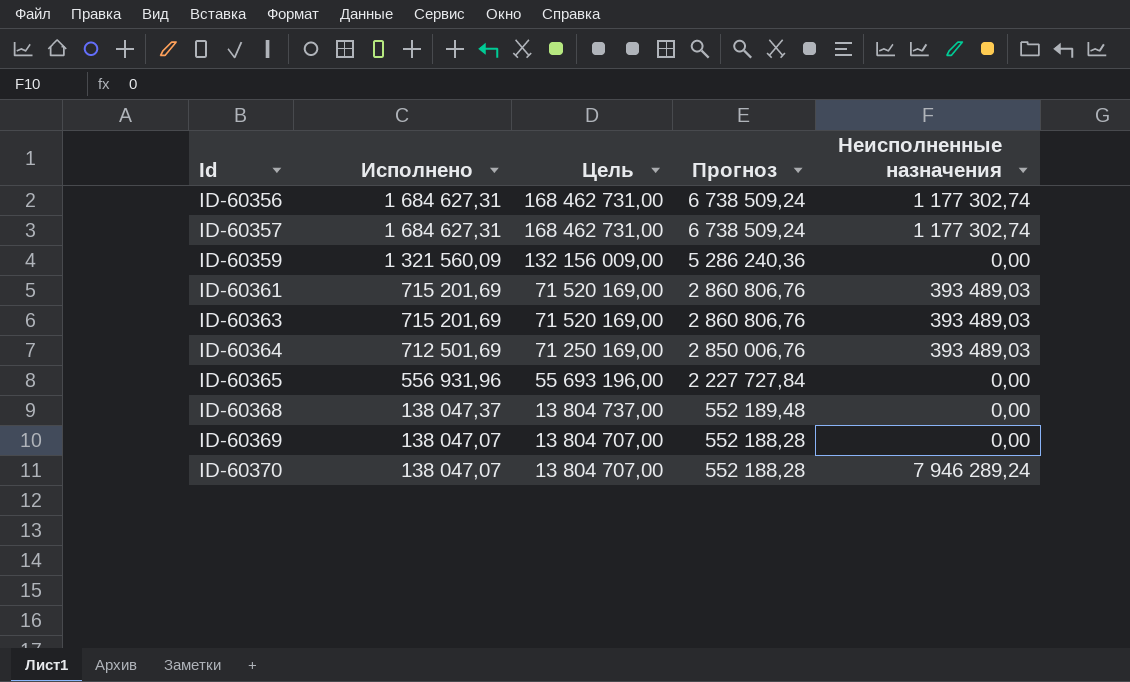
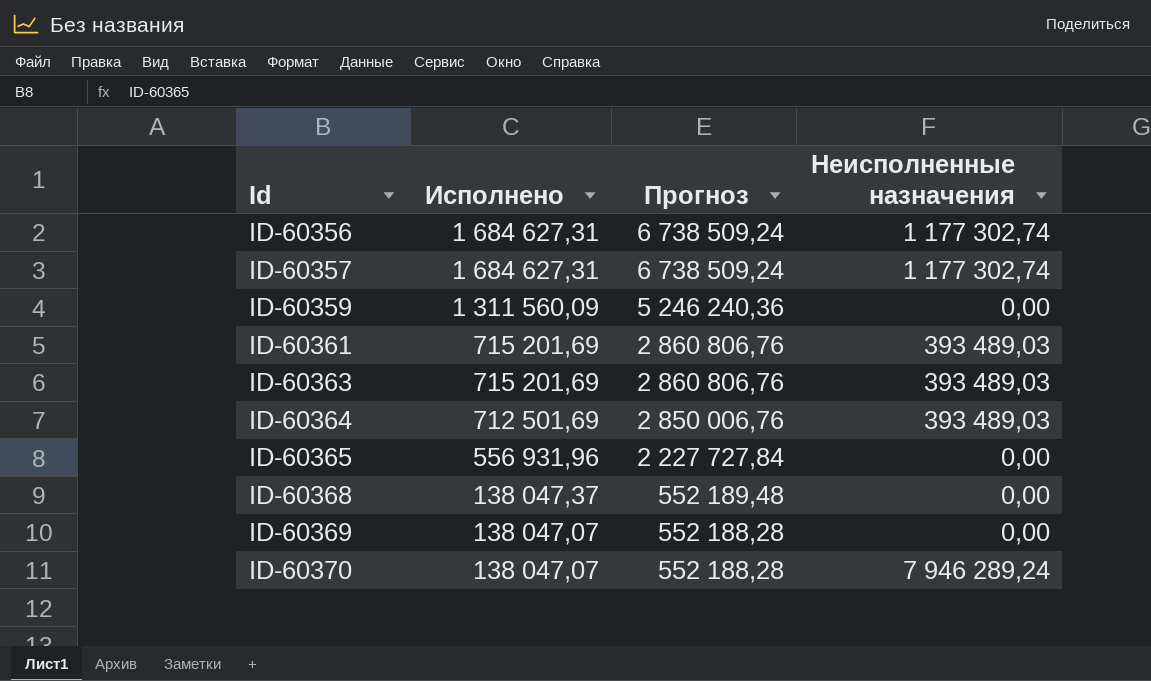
column Цель | formula: [Исполнено] * 100 -> none
ID-60359 | Исполнено: 1 321 560,09 -> 1 311 560,09
ID-60359 | Прогноз: 5 286 240,36 -> 5 246 240,36

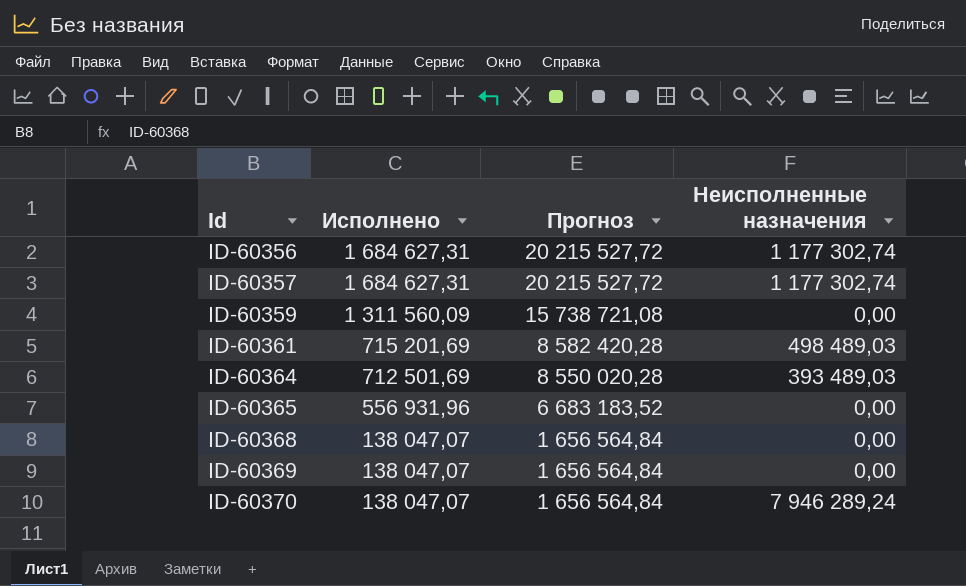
column Прогноз | formula: [Исполнено] * 4 -> [Исполнено] * 12
row ID-60363: 715 201,69 | 2 860 806,76 | 393 489,03 -> none
ID-60361 | Неисполненные назначения: 393 489,03 -> 498 489,03
ID-60368 | Исполнено: 138 047,37 -> 138 047,07

